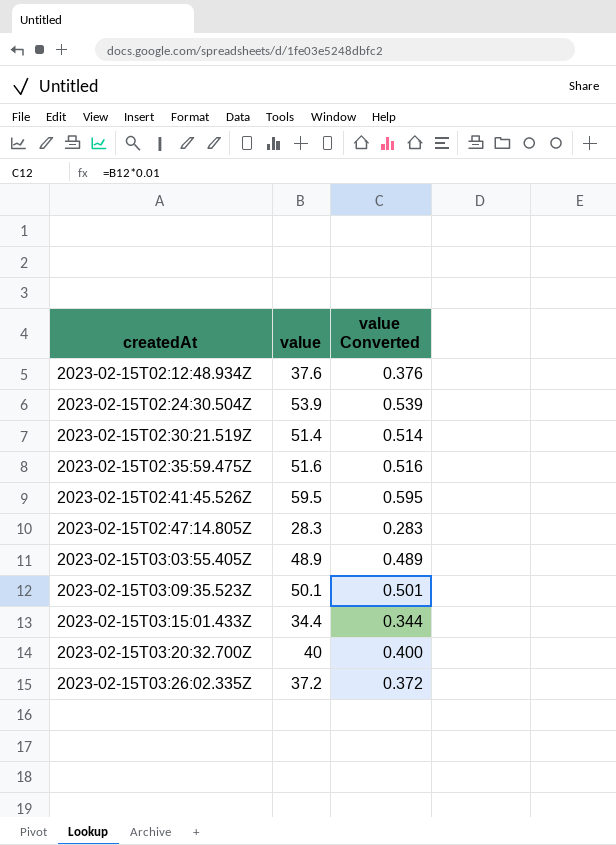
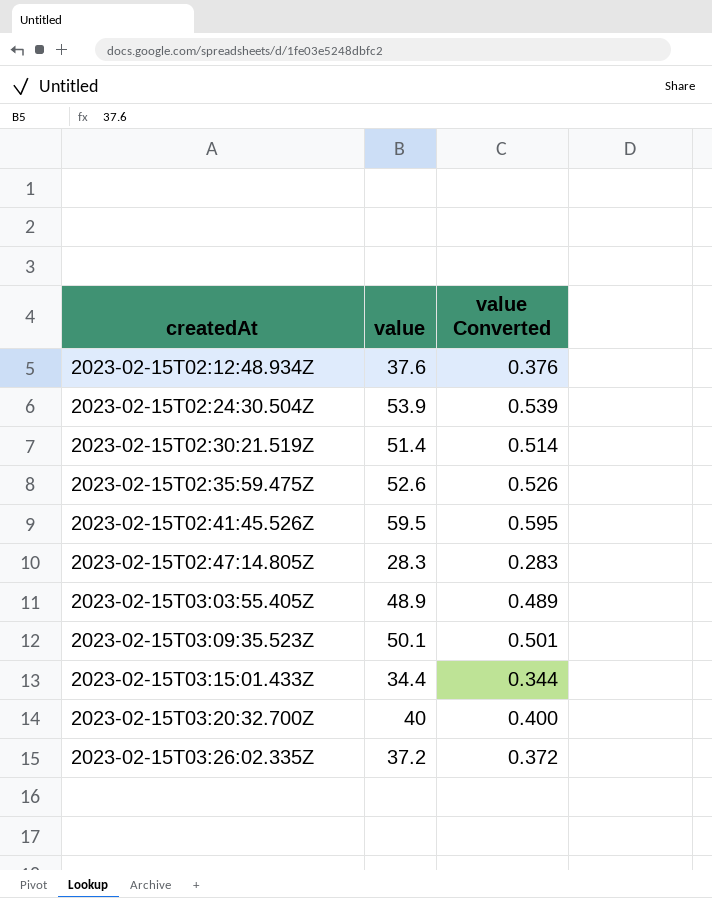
2023-02-15T02:35:59.475Z | value: 51.6 -> 52.6
2023-02-15T02:35:59.475Z | value Converted: 0.516 -> 0.526

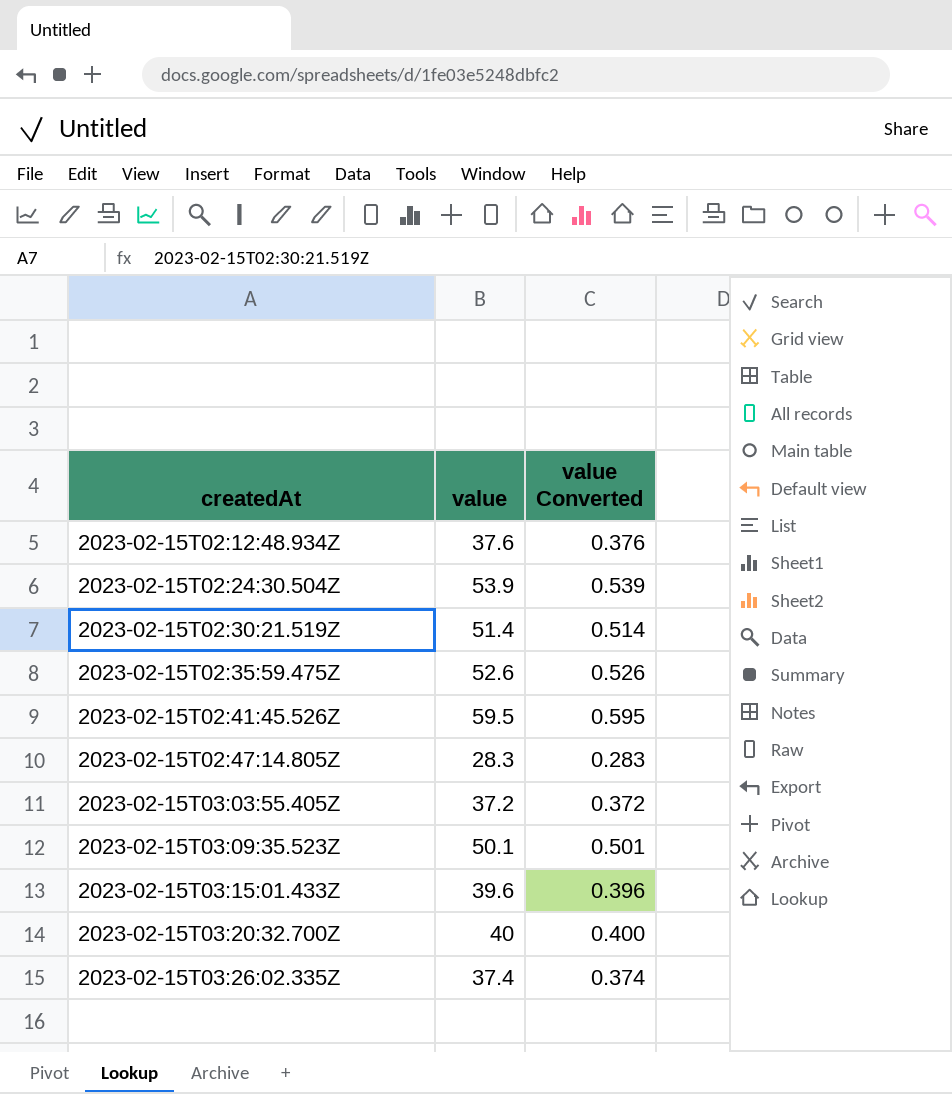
2023-02-15T03:03:55.405Z | value: 48.9 -> 37.2
2023-02-15T03:03:55.405Z | value Converted: 0.489 -> 0.372
2023-02-15T03:15:01.433Z | value: 34.4 -> 39.6
2023-02-15T03:15:01.433Z | value Converted: 0.344 -> 0.396
2023-02-15T03:26:02.335Z | value: 37.2 -> 37.4
2023-02-15T03:26:02.335Z | value Converted: 0.372 -> 0.374

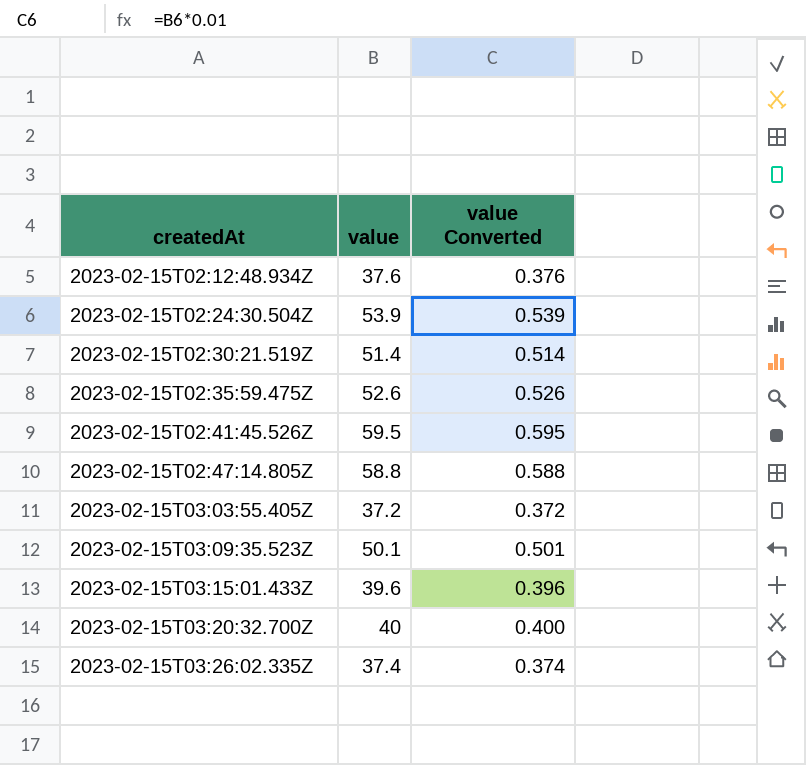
2023-02-15T02:47:14.805Z | value: 28.3 -> 58.8
2023-02-15T02:47:14.805Z | value Converted: 0.283 -> 0.588

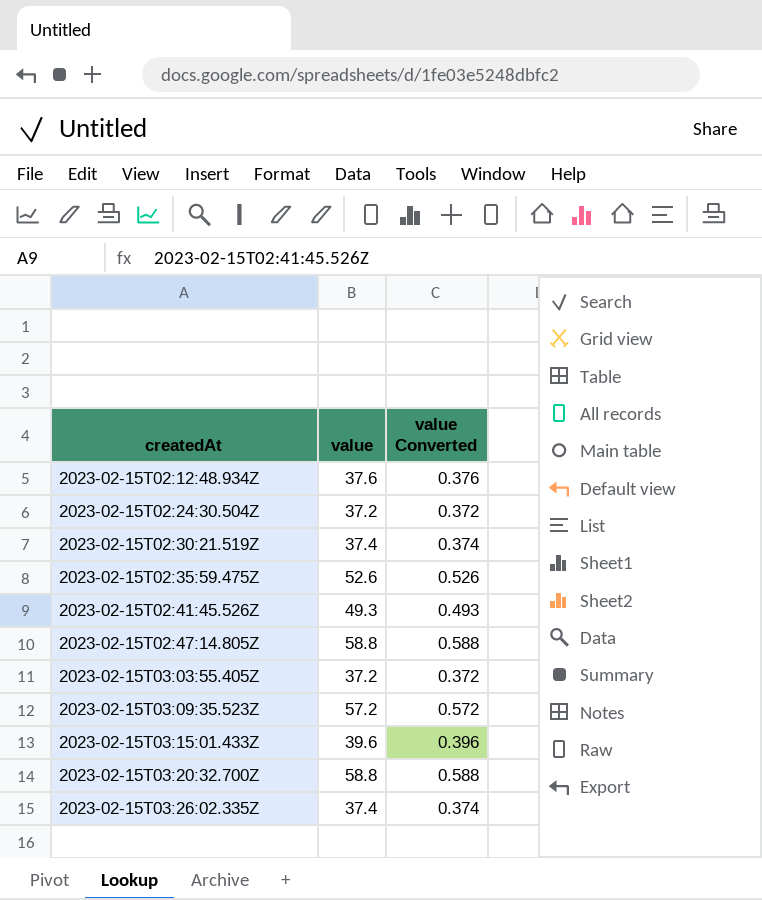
2023-02-15T02:24:30.504Z | value: 53.9 -> 37.2
2023-02-15T02:24:30.504Z | value Converted: 0.539 -> 0.372
2023-02-15T02:30:21.519Z | value: 51.4 -> 37.4
2023-02-15T02:30:21.519Z | value Converted: 0.514 -> 0.374
2023-02-15T02:41:45.526Z | value: 59.5 -> 49.3
2023-02-15T02:41:45.526Z | value Converted: 0.595 -> 0.493
2023-02-15T03:09:35.523Z | value: 50.1 -> 57.2
2023-02-15T03:09:35.523Z | value Converted: 0.501 -> 0.572
2023-02-15T03:20:32.700Z | value: 40 -> 58.8
2023-02-15T03:20:32.700Z | value Converted: 0.400 -> 0.588

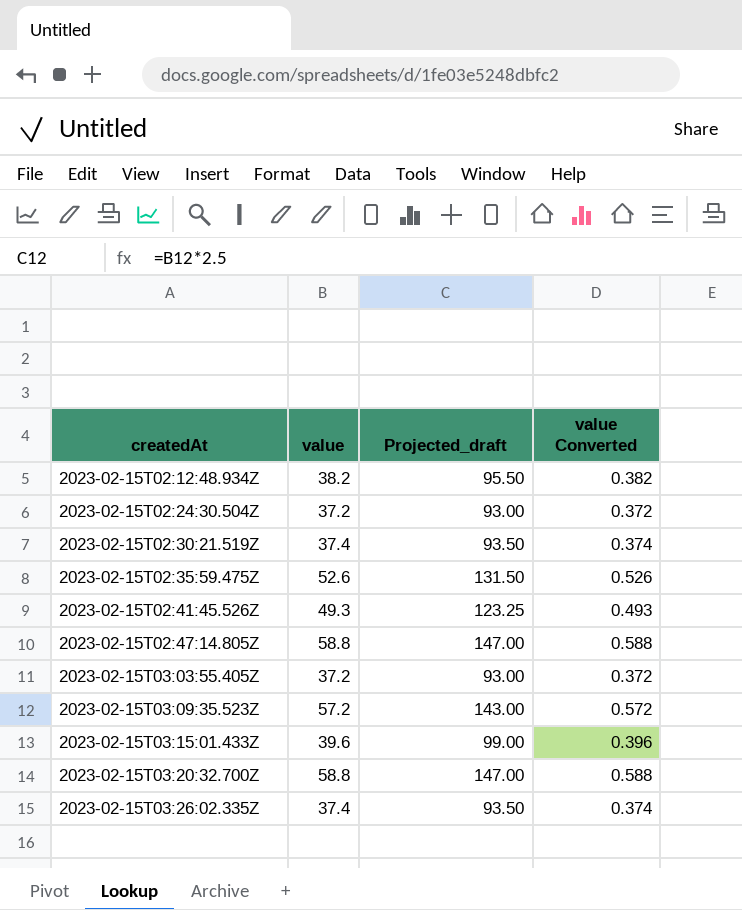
column Projected_draft | formula: none -> [value] * 2.5
2023-02-15T02:12:48.934Z | value: 37.6 -> 38.2
2023-02-15T02:12:48.934Z | value Converted: 0.376 -> 0.382

